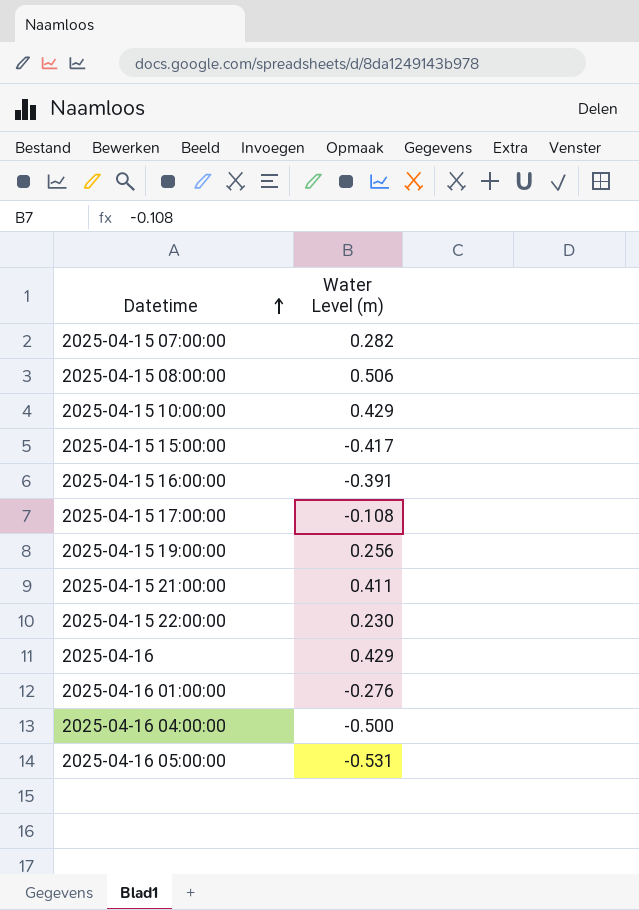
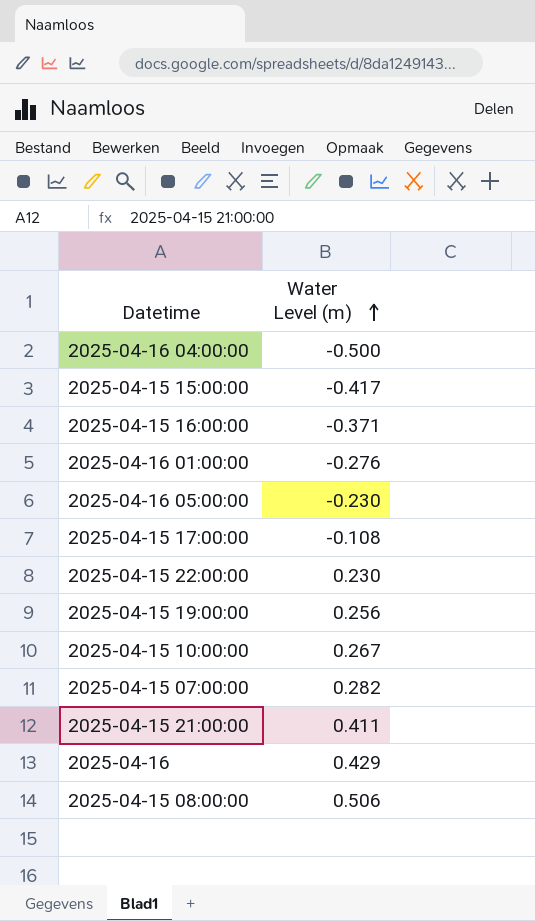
row order: Datetime ascending -> Water Level (m) ascending
2025-04-15 16:00:00 | Water Level (m): -0.391 -> -0.371
2025-04-16 05:00:00 | Water Level (m): -0.531 -> -0.230
2025-04-15 10:00:00 | Water Level (m): 0.429 -> 0.267

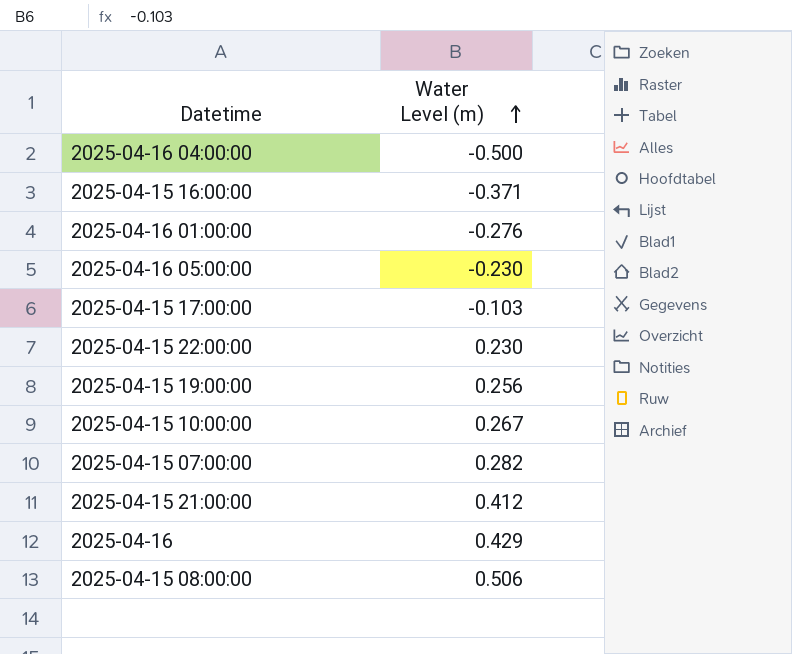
row 2025-04-15 15:00:00: -0.417 -> none
2025-04-15 17:00:00 | Water Level (m): -0.108 -> -0.103
2025-04-15 21:00:00 | Water Level (m): 0.411 -> 0.412

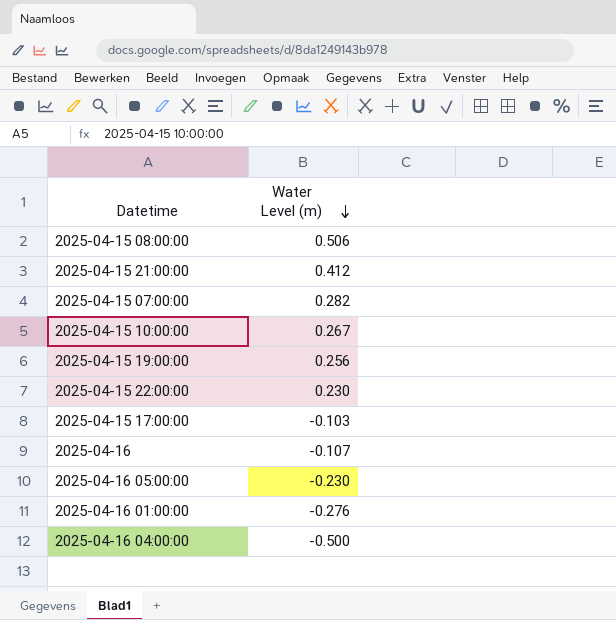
row order: Water Level (m) ascending -> Water Level (m) descending
row 2025-04-15 16:00:00: -0.371 -> none
2025-04-16 | Water Level (m): 0.429 -> -0.107

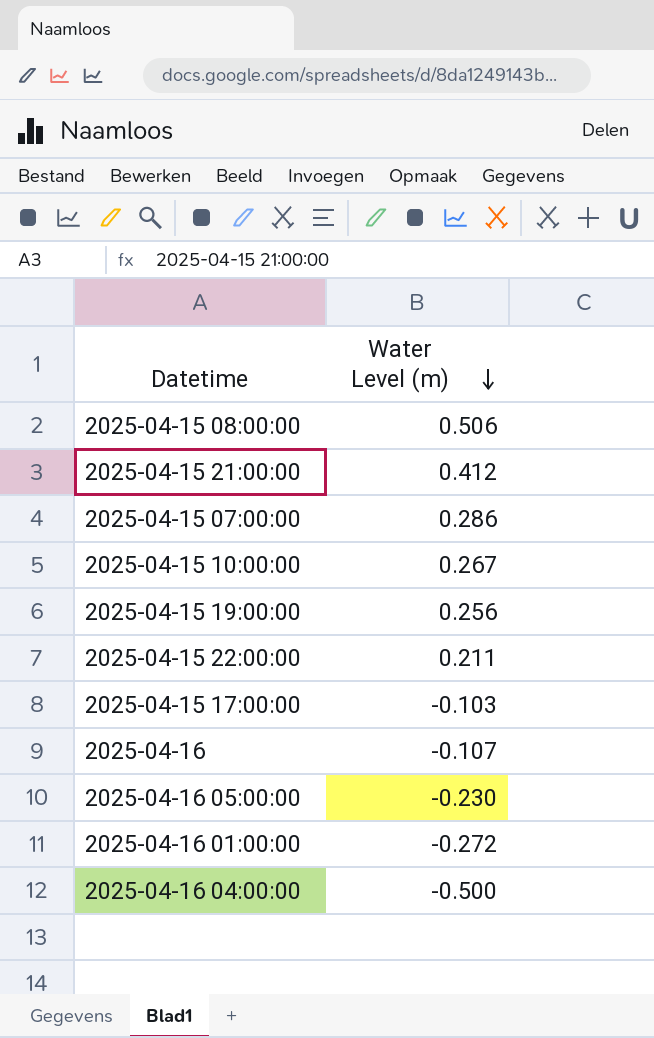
2025-04-15 07:00:00 | Water Level (m): 0.282 -> 0.286
2025-04-15 22:00:00 | Water Level (m): 0.230 -> 0.211
2025-04-16 01:00:00 | Water Level (m): -0.276 -> -0.272

